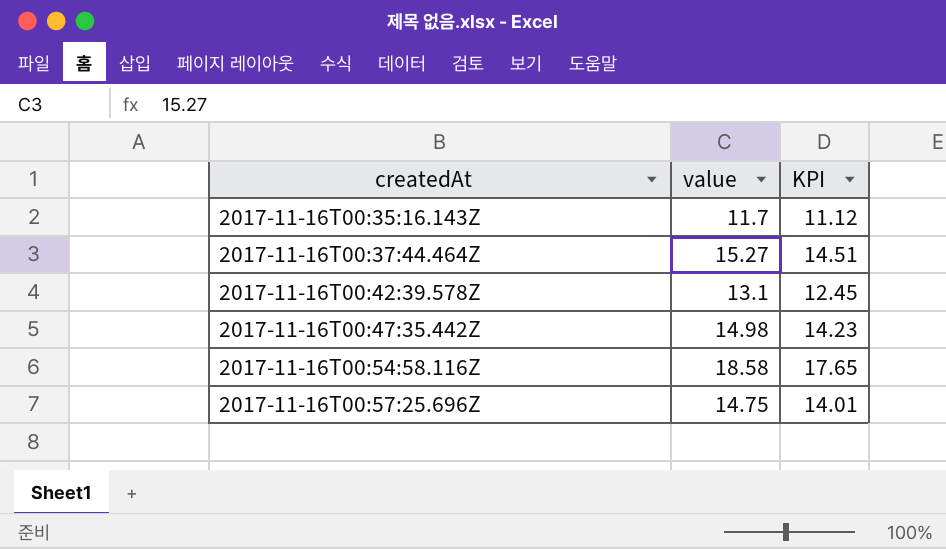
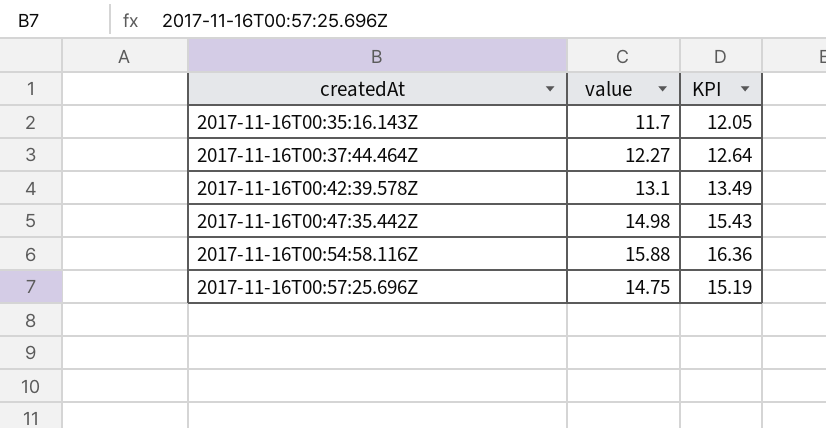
column KPI | formula: [value] * 0.95 -> [value] * 1.03
2017-11-16T00:37:44.464Z | value: 15.27 -> 12.27
2017-11-16T00:54:58.116Z | value: 18.58 -> 15.88

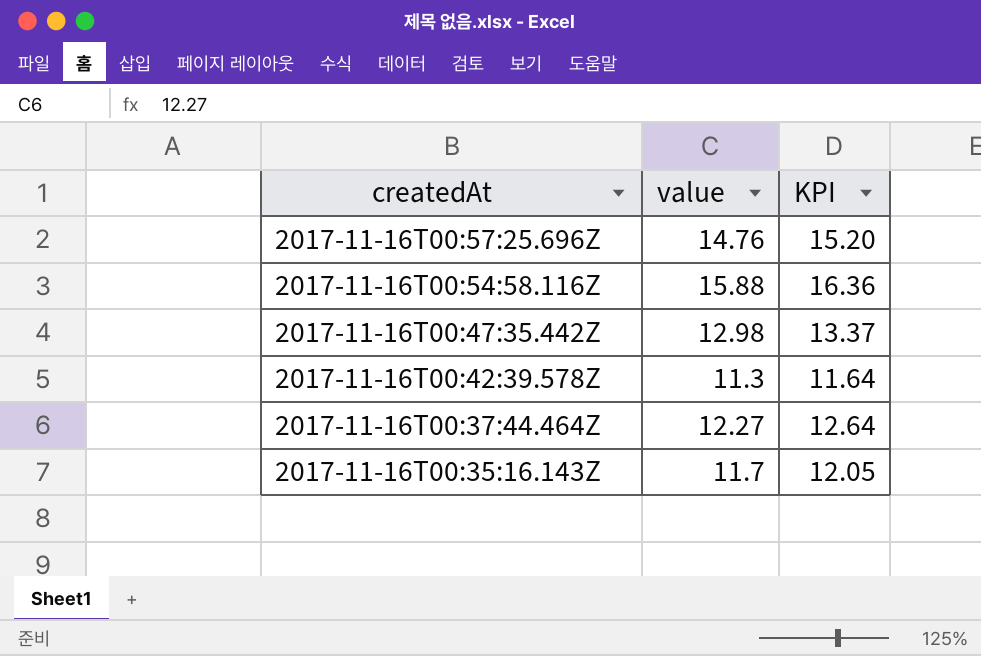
row order: createdAt ascending -> createdAt descending
2017-11-16T00:57:25.696Z | value: 14.75 -> 14.76
2017-11-16T00:57:25.696Z | KPI: 15.19 -> 15.20
2017-11-16T00:47:35.442Z | value: 14.98 -> 12.98
2017-11-16T00:47:35.442Z | KPI: 15.43 -> 13.37
2017-11-16T00:42:39.578Z | value: 13.1 -> 11.3
2017-11-16T00:42:39.578Z | KPI: 13.49 -> 11.64

